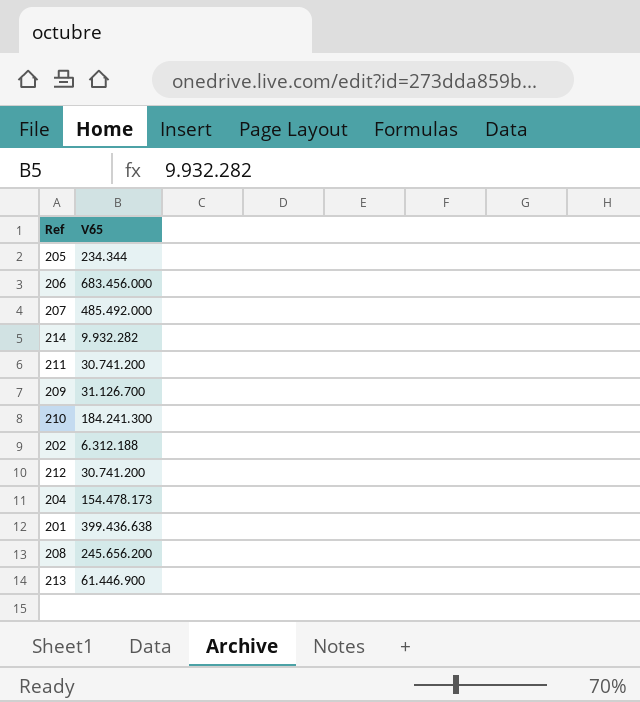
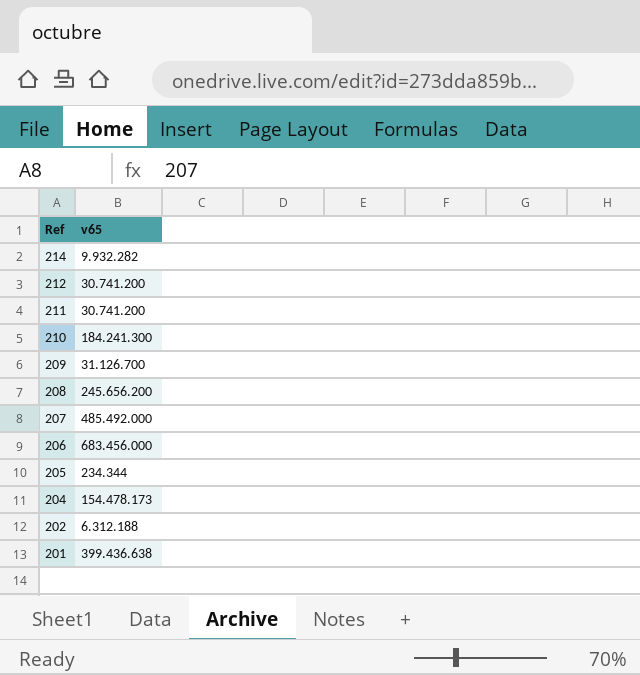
row order: none -> Ref descending
column name: V65 -> v65
row 213: 61.446.900 -> none

